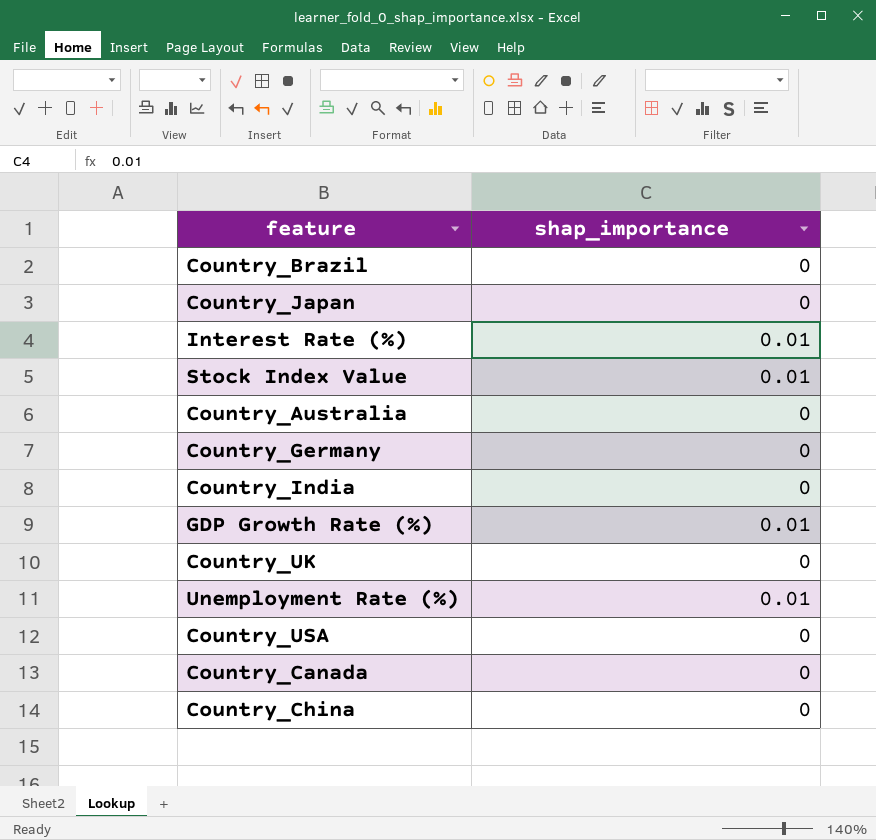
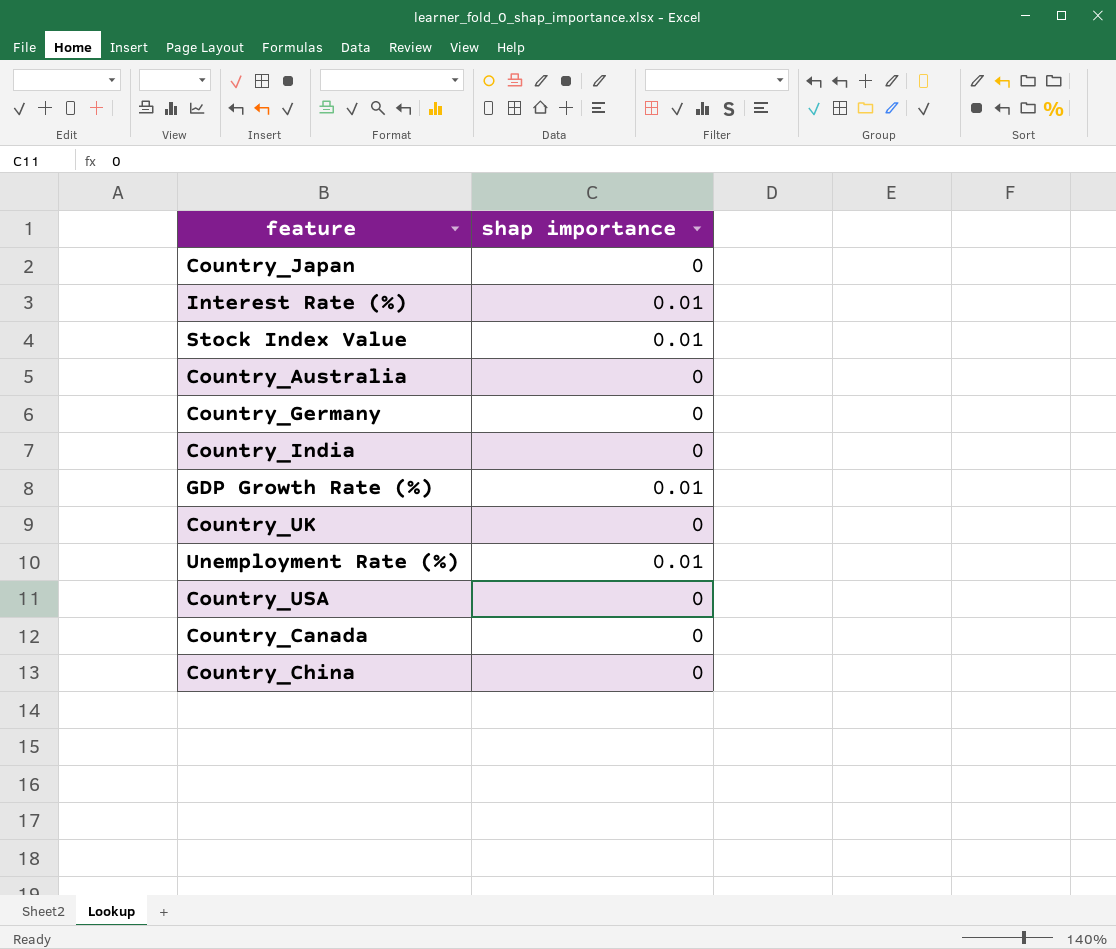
column name: shap_importance -> shap importance
row Country_Brazil: 0 -> none

